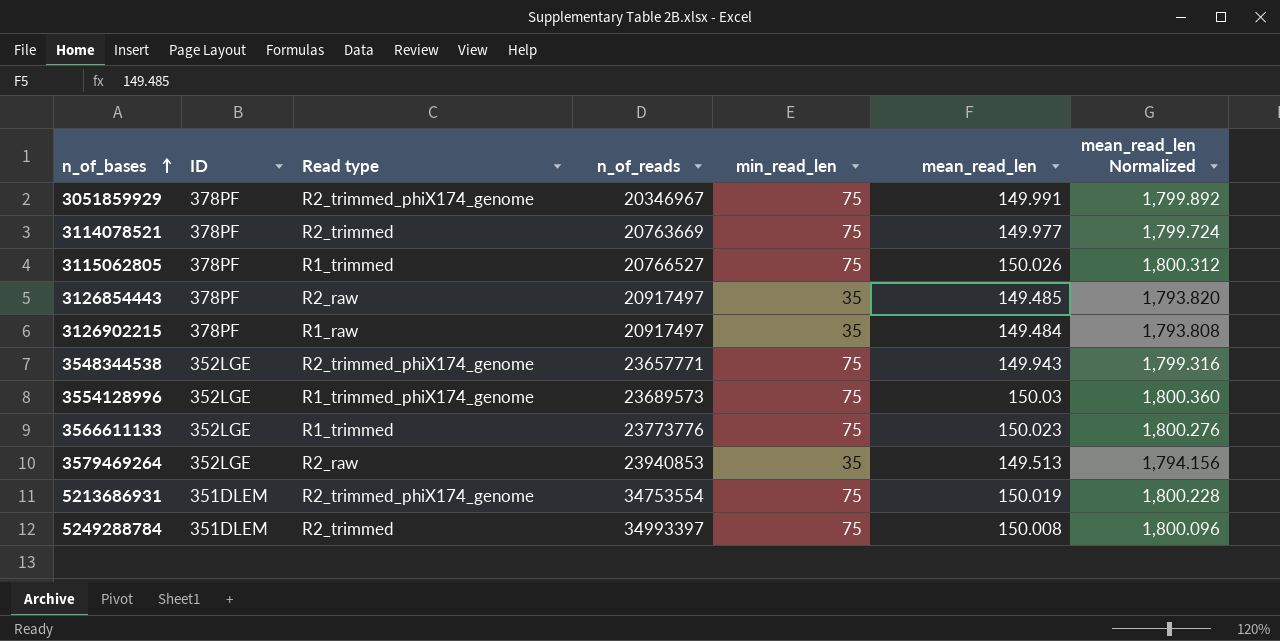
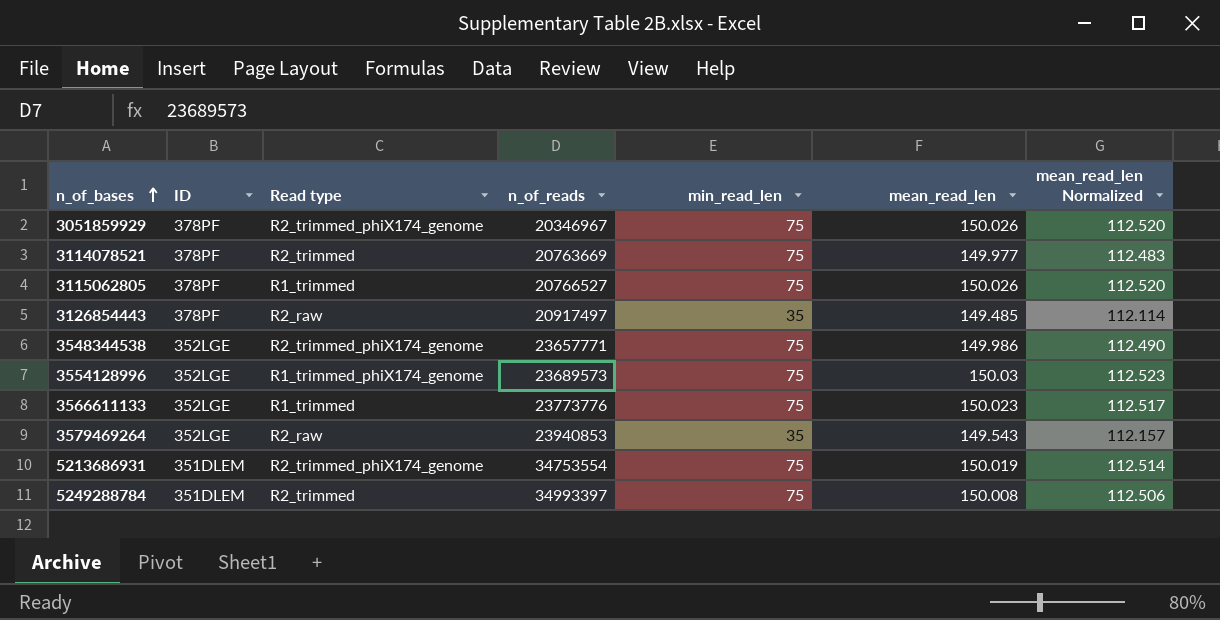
column mean_read_len Normalized | formula: [mean_read_len] * 12 -> [mean_read_len] * 0.75
row 3126902215: 378PF | R1_raw | 20917497 | 35 | 149.484 | 1,793.808 -> none
3051859929 | mean_read_len: 149.991 -> 150.026
3548344538 | mean_read_len: 149.943 -> 149.986
3579469264 | mean_read_len: 149.513 -> 149.543

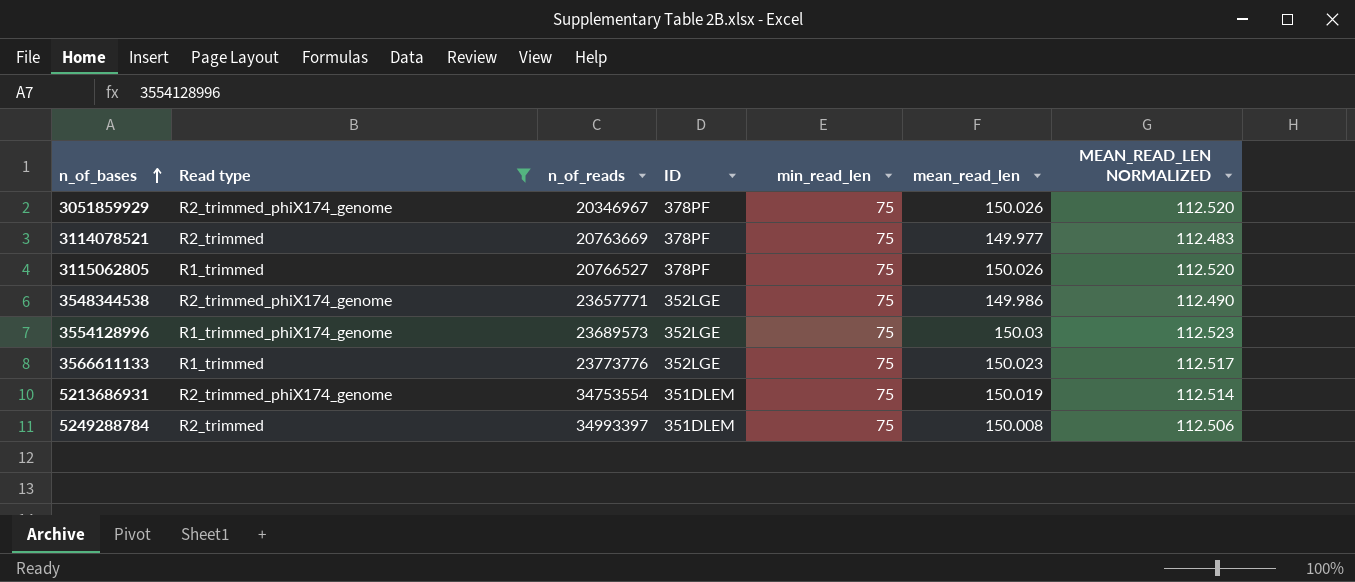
filter: none -> Read type != R2_raw
column ID | position: 2 -> 4
column name: mean_read_len Normalized -> MEAN_READ_LEN NORMALIZED

